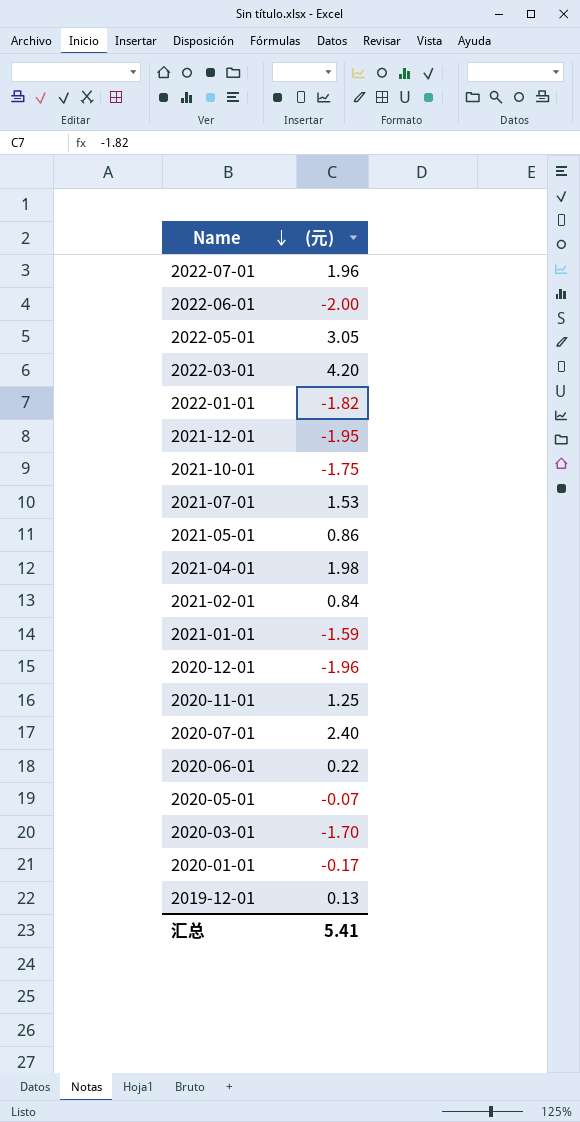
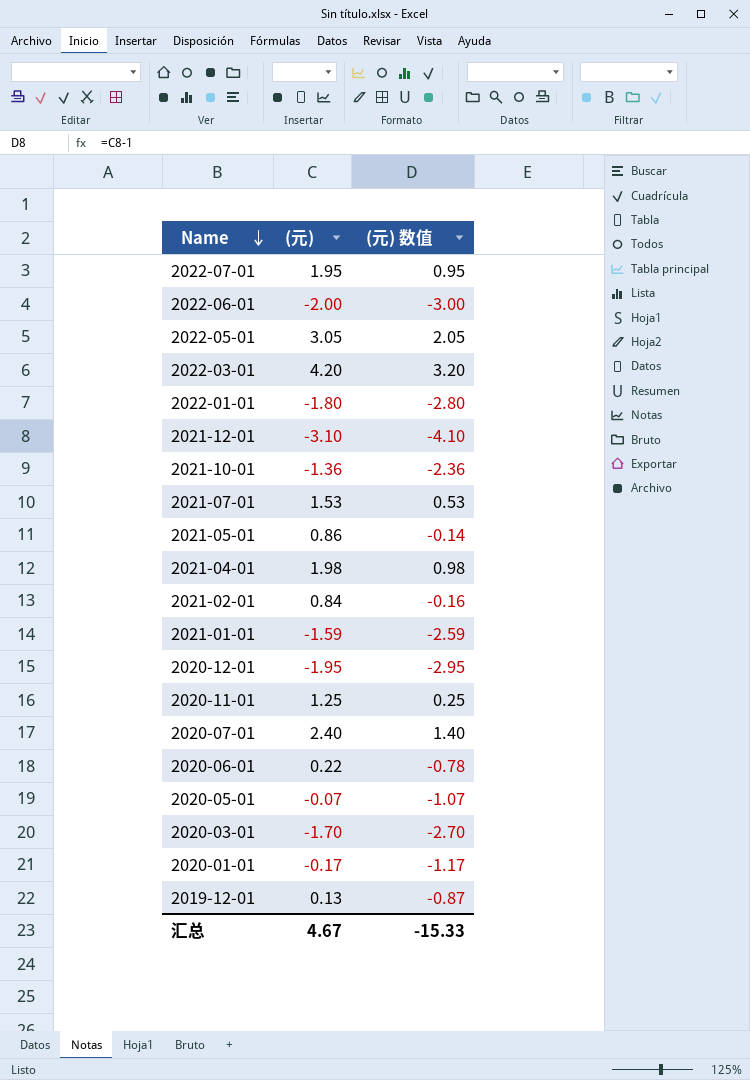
column (元) 数值 | formula: none -> [(元)] - 1
2022-07-01 | (元): 1.96 -> 1.95
2022-01-01 | (元): -1.82 -> -1.80
2021-12-01 | (元): -1.95 -> -3.10
2021-10-01 | (元): -1.75 -> -1.36
2020-12-01 | (元): -1.96 -> -1.95
汇总 | (元): 5.41 -> 4.67

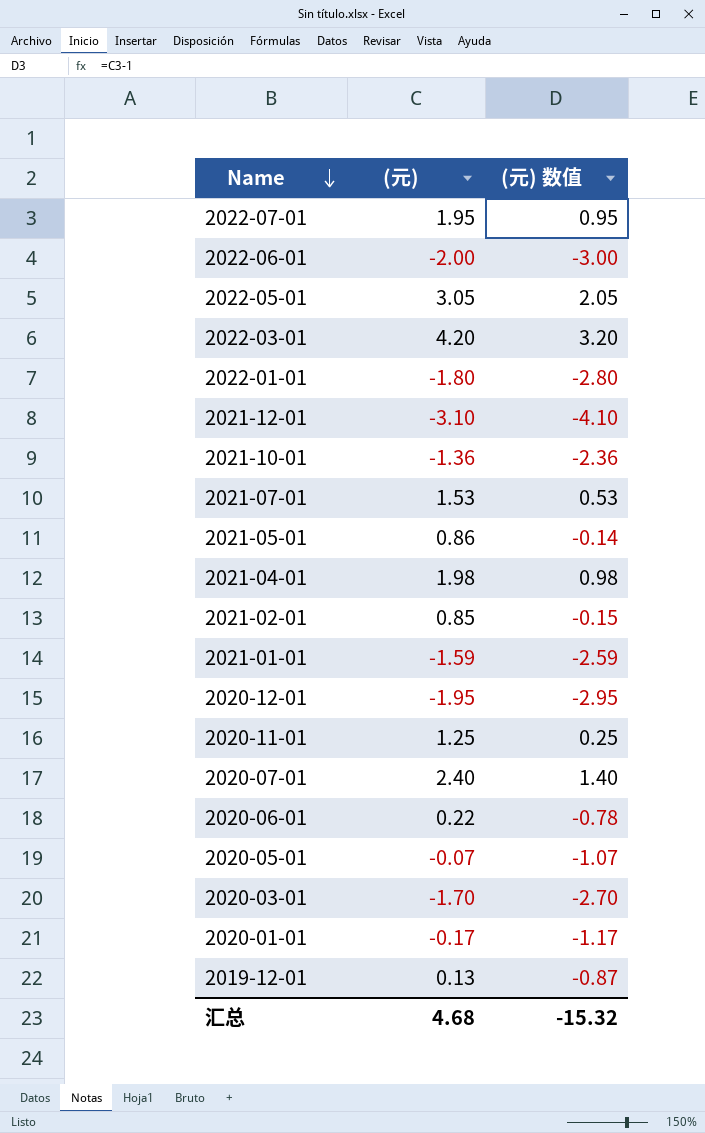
2021-02-01 | (元): 0.84 -> 0.85
2021-02-01 | (元) 数值: -0.16 -> -0.15
汇总 | (元): 4.67 -> 4.68
汇总 | (元) 数值: -15.33 -> -15.32

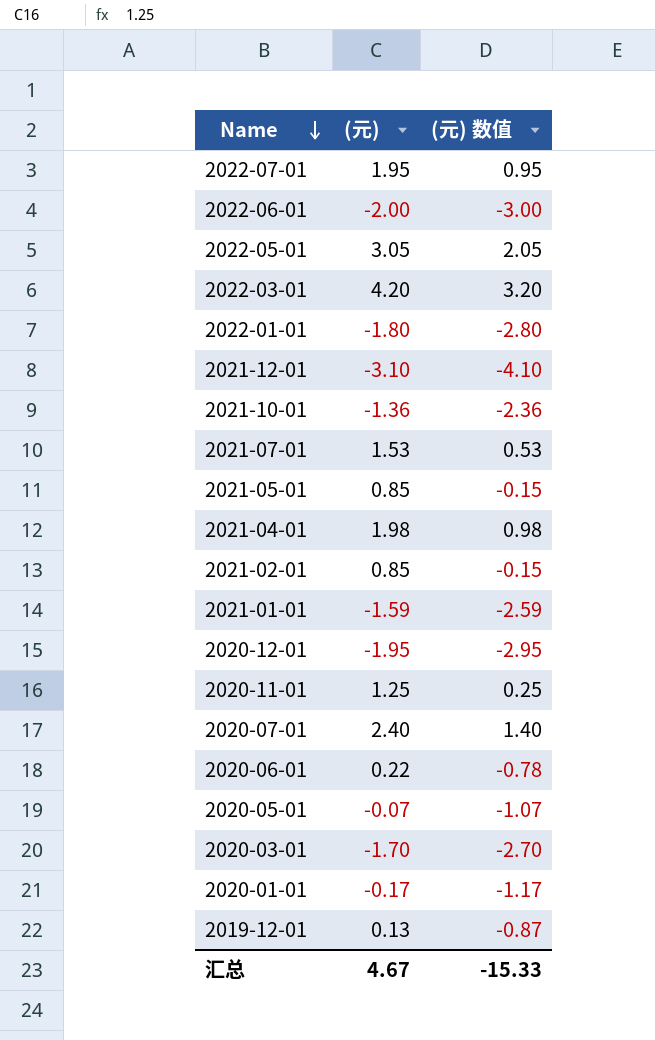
2021-05-01 | (元): 0.86 -> 0.85
2021-05-01 | (元) 数值: -0.14 -> -0.15
汇总 | (元): 4.68 -> 4.67
汇总 | (元) 数值: -15.32 -> -15.33

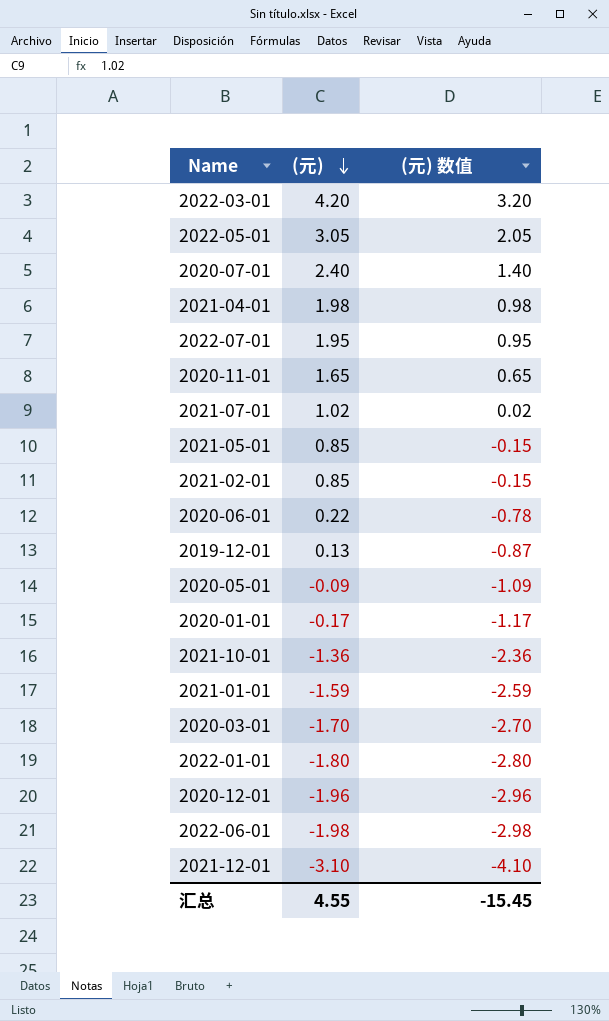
row order: Name descending -> (元) descending
2020-11-01 | (元): 1.25 -> 1.65
2020-11-01 | (元) 数值: 0.25 -> 0.65
2021-07-01 | (元): 1.53 -> 1.02
2021-07-01 | (元) 数值: 0.53 -> 0.02
2020-05-01 | (元): -0.07 -> -0.09
2020-05-01 | (元) 数值: -1.07 -> -1.09
2020-12-01 | (元): -1.95 -> -1.96
2020-12-01 | (元) 数值: -2.95 -> -2.96
2022-06-01 | (元): -2.00 -> -1.98
2022-06-01 | (元) 数值: -3.00 -> -2.98
汇总 | (元): 4.67 -> 4.55
汇总 | (元) 数值: -15.33 -> -15.45

